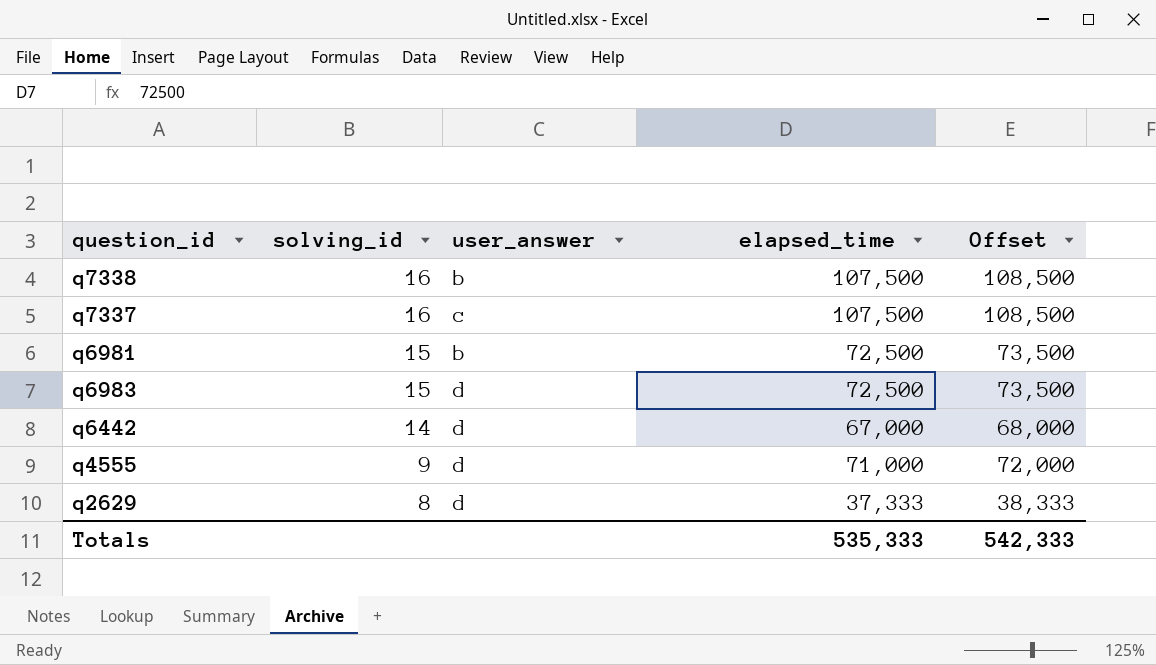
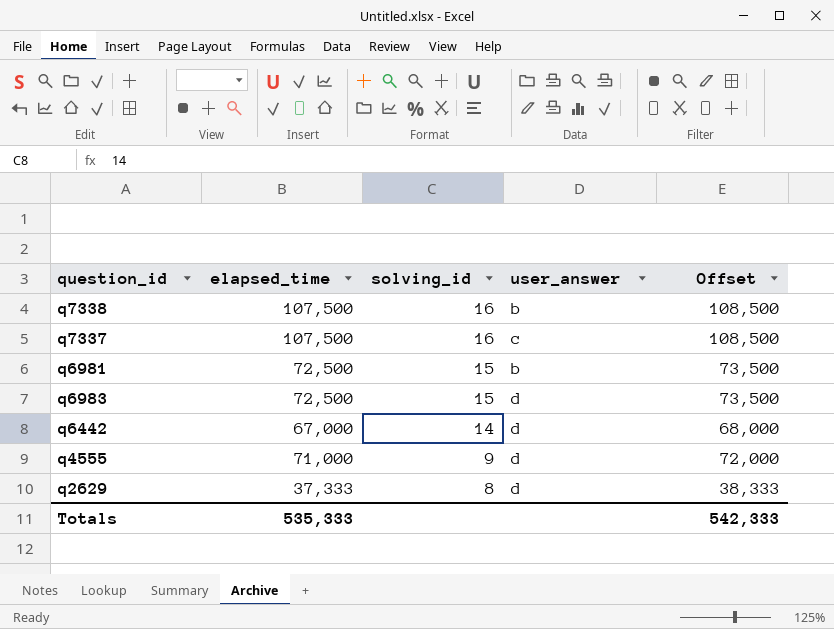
column elapsed_time | position: 4 -> 2

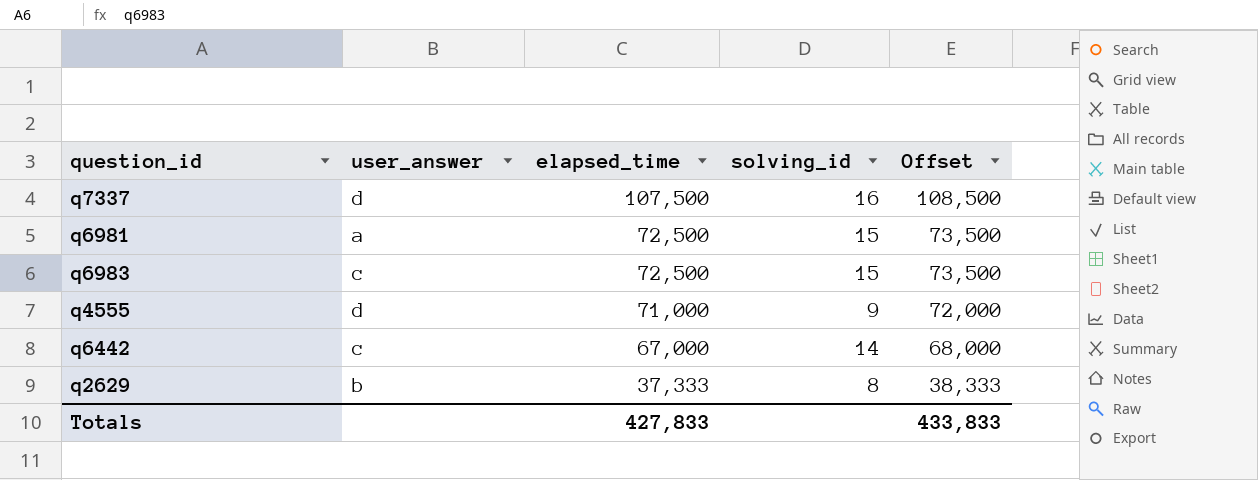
row order: solving_id descending -> elapsed_time descending
column user_answer | position: 4 -> 2
row q7338: 107,500 | 16 | b | 108,500 -> none
q7337 | user_answer: c -> d
q6981 | user_answer: b -> a
q6983 | user_answer: d -> c
q6442 | user_answer: d -> c
q2629 | user_answer: d -> b
Totals | elapsed_time: 535,333 -> 427,833
Totals | Offset: 542,333 -> 433,833

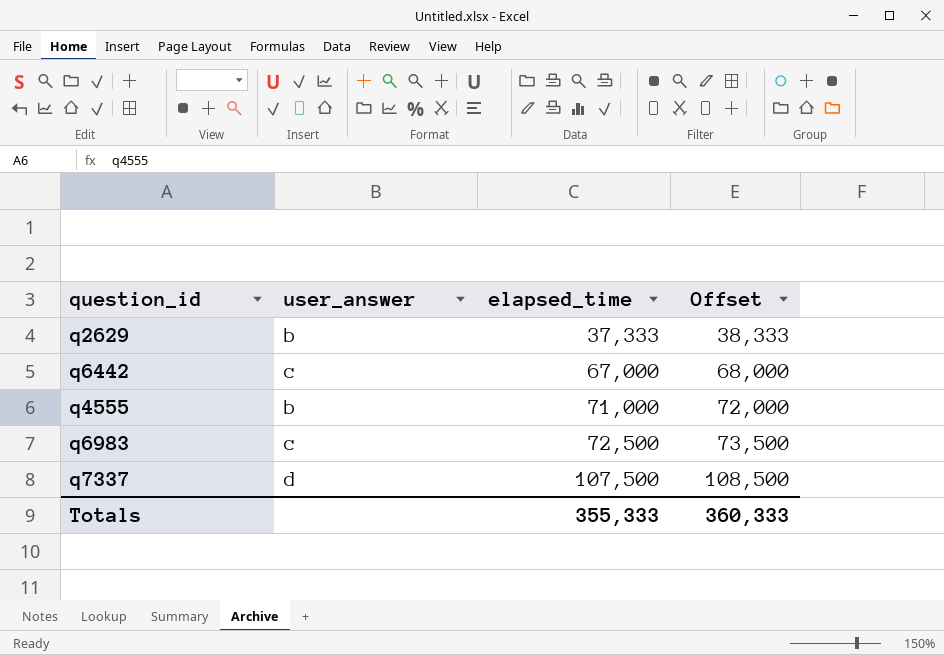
row order: elapsed_time descending -> elapsed_time ascending
column solving_id | position: 4 -> none
row q6981: a | 72,500 | 15 | 73,500 -> none
q4555 | user_answer: d -> b
Totals | elapsed_time: 427,833 -> 355,333
Totals | Offset: 433,833 -> 360,333

